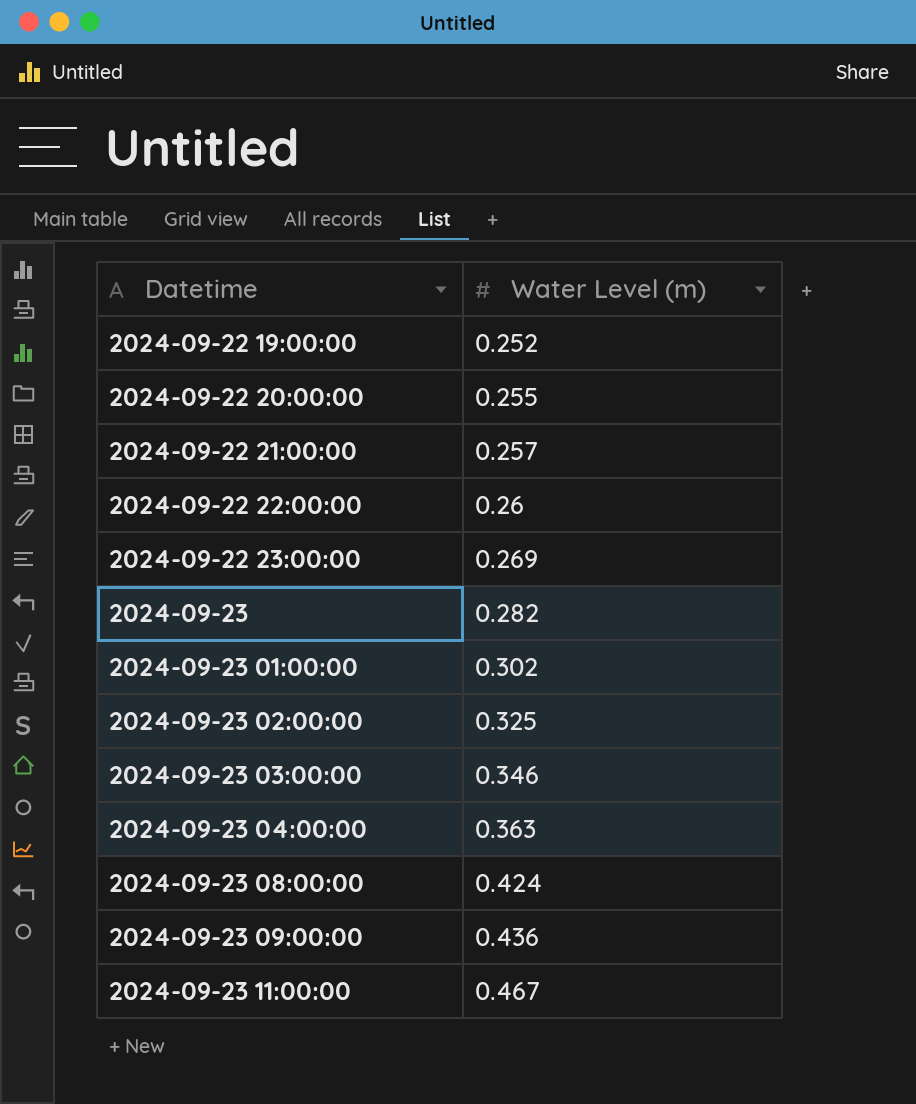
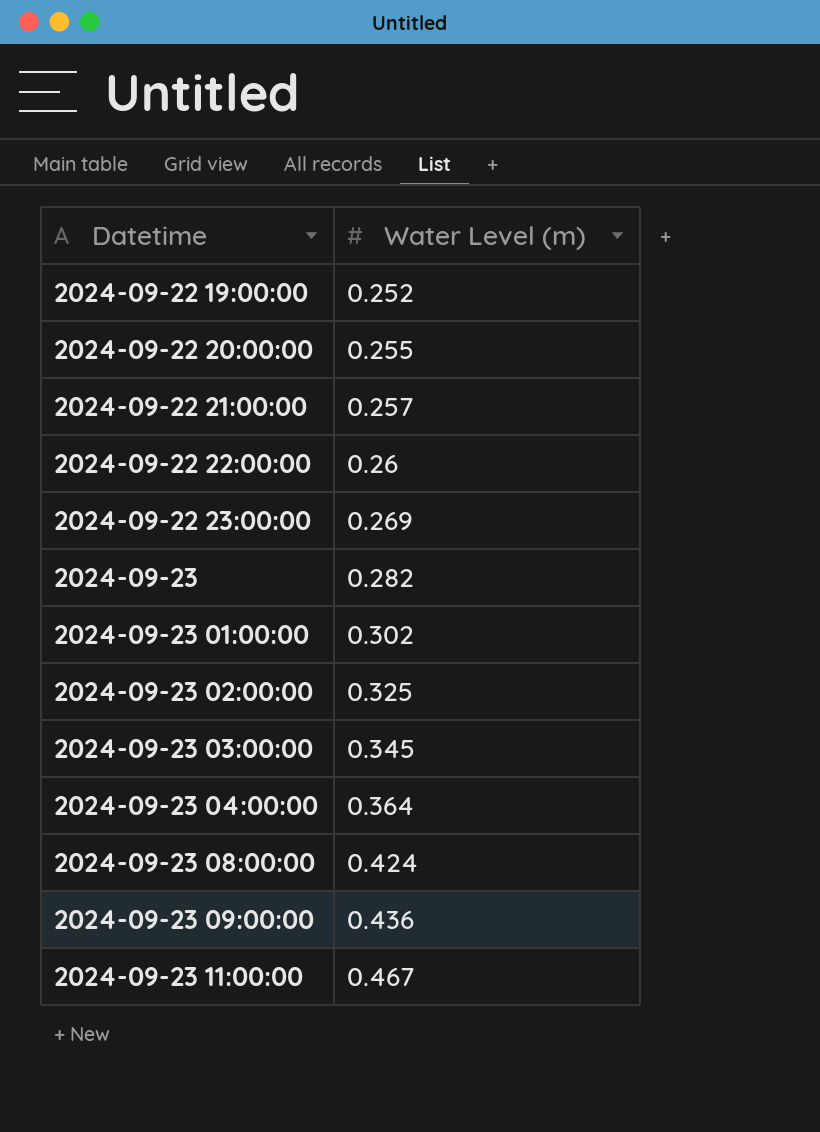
2024-09-23 03:00:00 | Water Level (m): 0.346 -> 0.345
2024-09-23 04:00:00 | Water Level (m): 0.363 -> 0.364

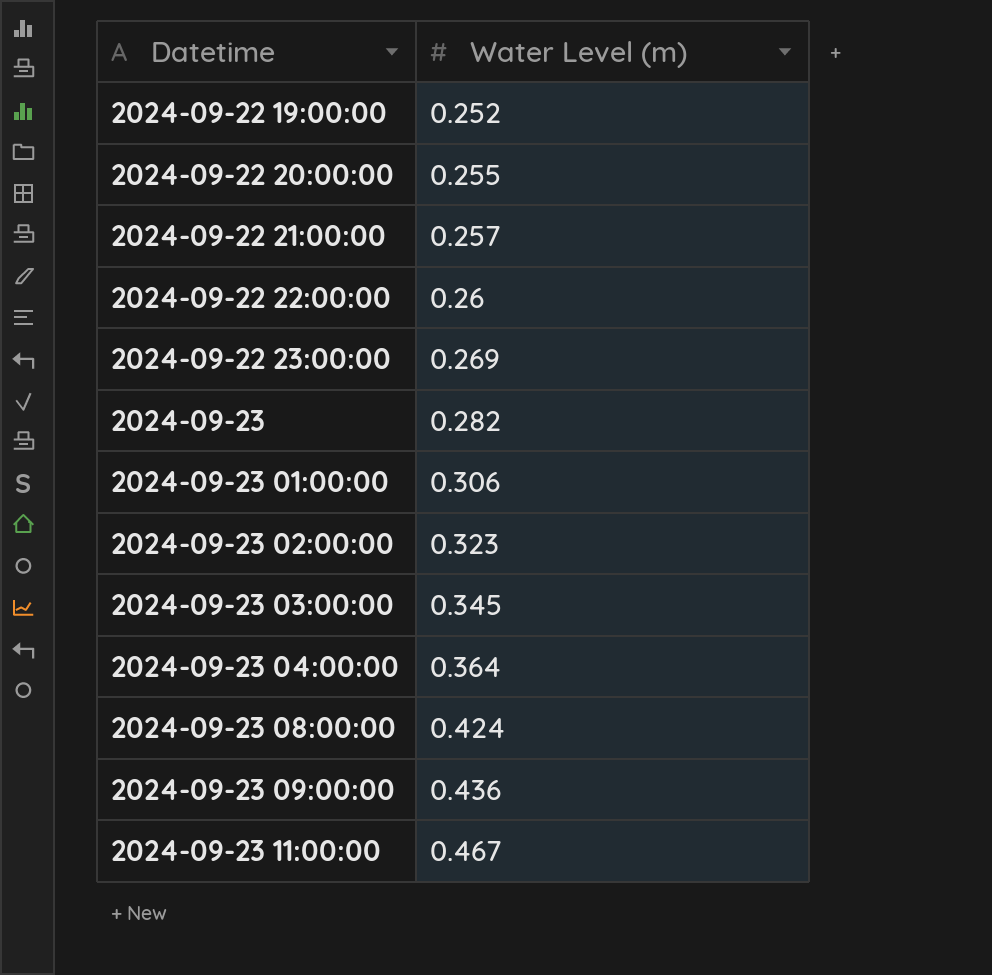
2024-09-23 01:00:00 | Water Level (m): 0.302 -> 0.306
2024-09-23 02:00:00 | Water Level (m): 0.325 -> 0.323

